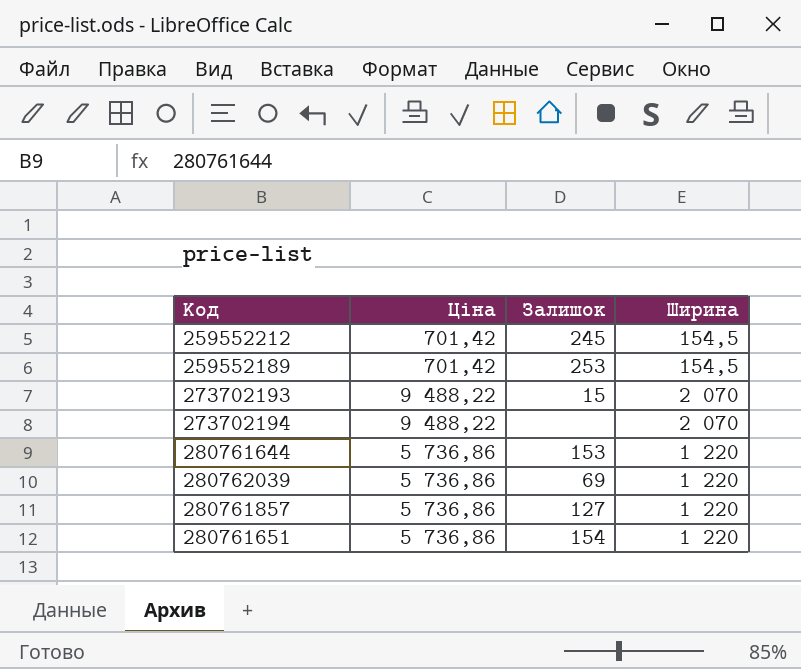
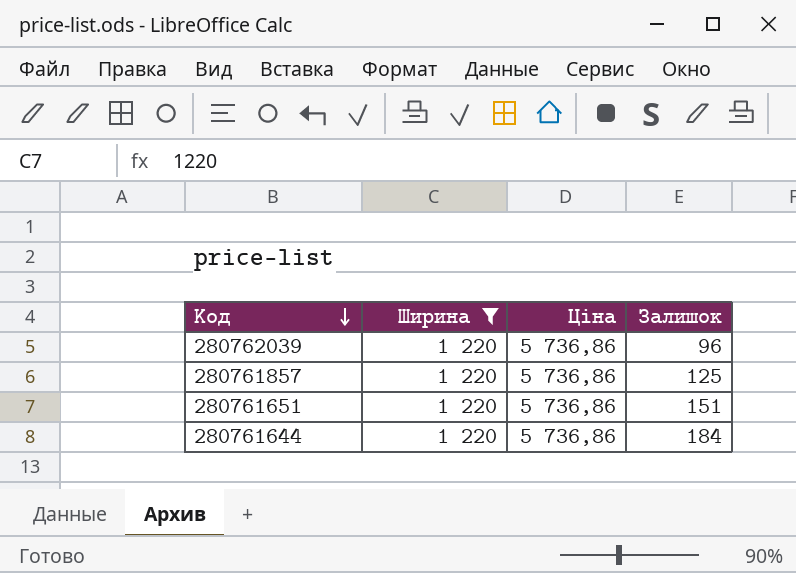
filter: none -> Ширина = 1 220
row order: none -> Код descending
column Ширина | position: 4 -> 2
280762039 | Залишок: 69 -> 96
280761857 | Залишок: 127 -> 125
280761651 | Залишок: 154 -> 151
280761644 | Залишок: 153 -> 184

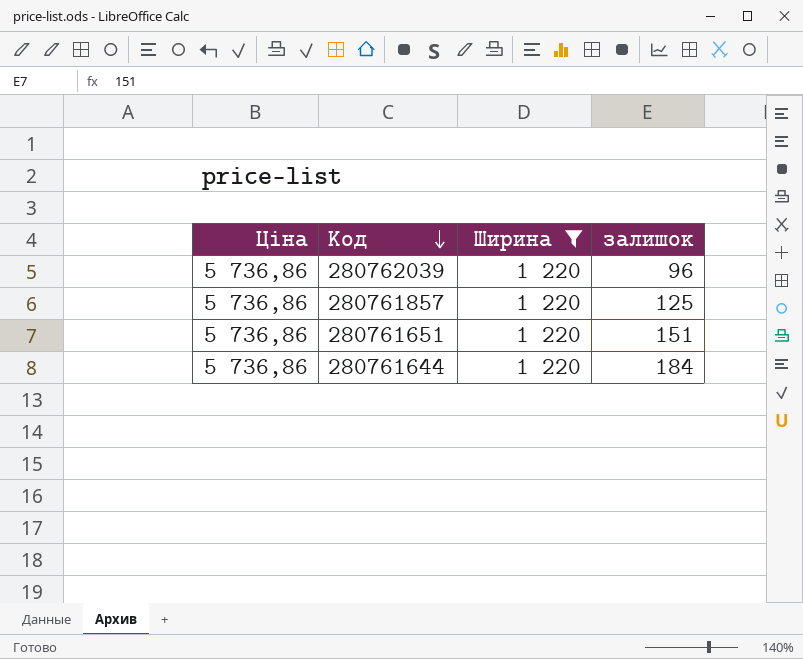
column Ціна | position: 3 -> 1
column name: Залишок -> залишок

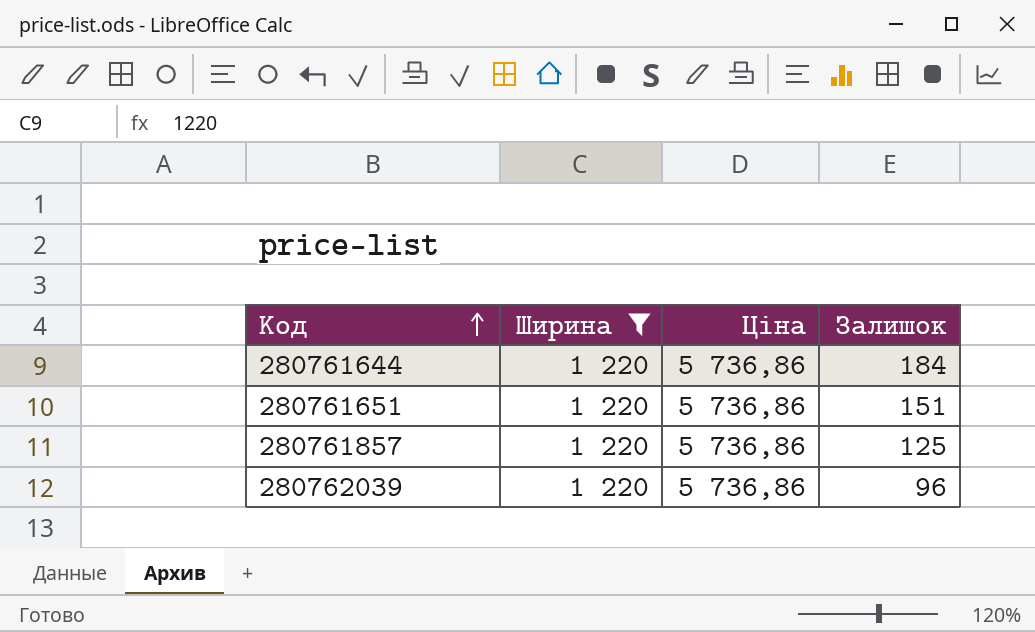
row order: Код descending -> Код ascending
column Ціна | position: 1 -> 3
column name: залишок -> Залишок

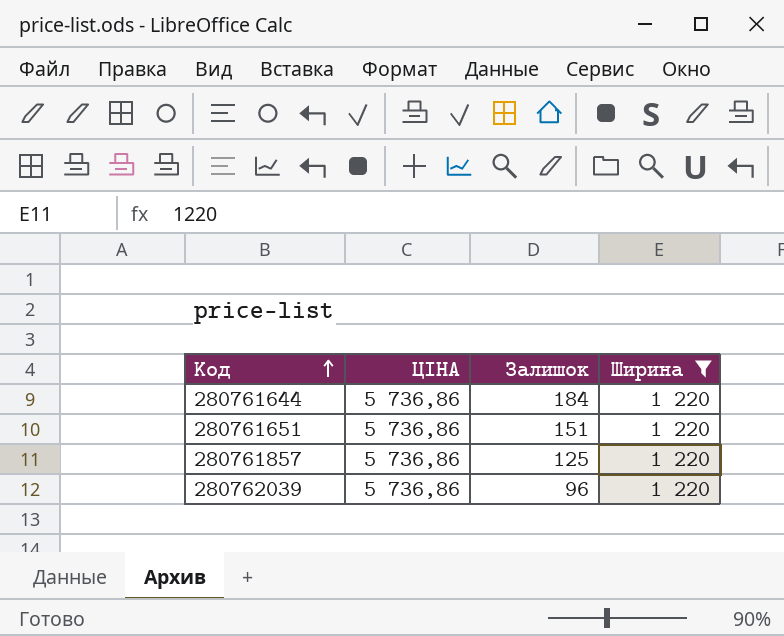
column name: Ціна -> ЦІНА
column Ширина | position: 2 -> 4

